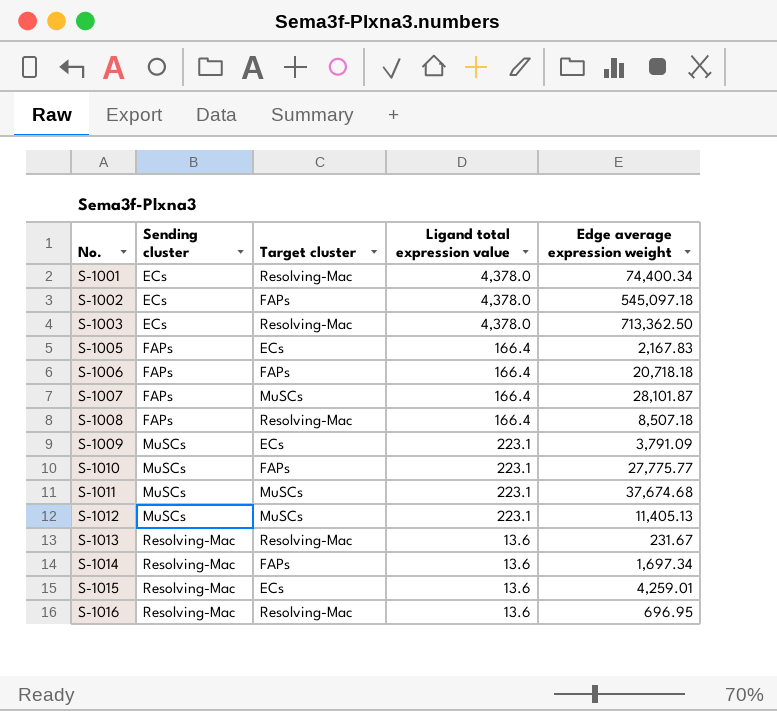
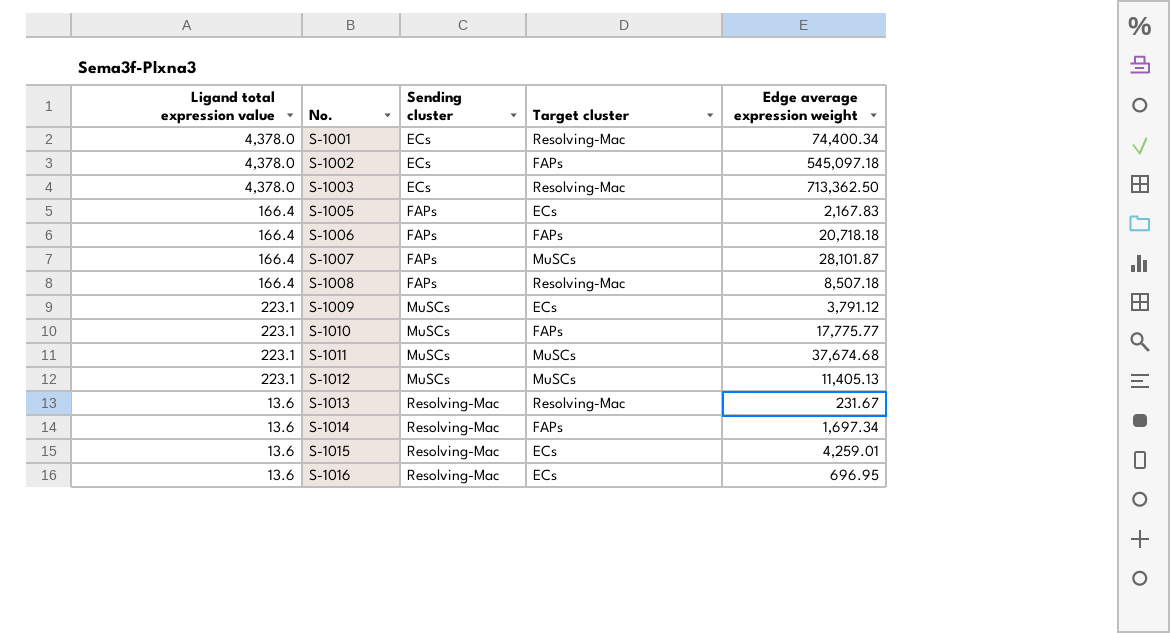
column Ligand total expression value | position: 4 -> 1
S-1009 | Edge average expression weight: 3,791.09 -> 3,791.12
S-1010 | Edge average expression weight: 27,775.77 -> 17,775.77
S-1016 | Target cluster: Resolving-Mac -> ECs

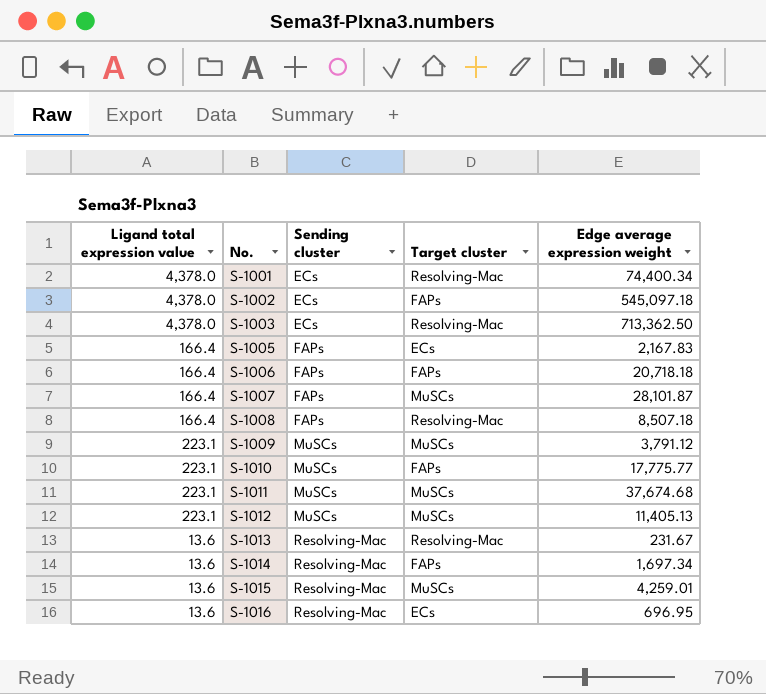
S-1009 | Target cluster: ECs -> MuSCs
S-1015 | Target cluster: ECs -> MuSCs

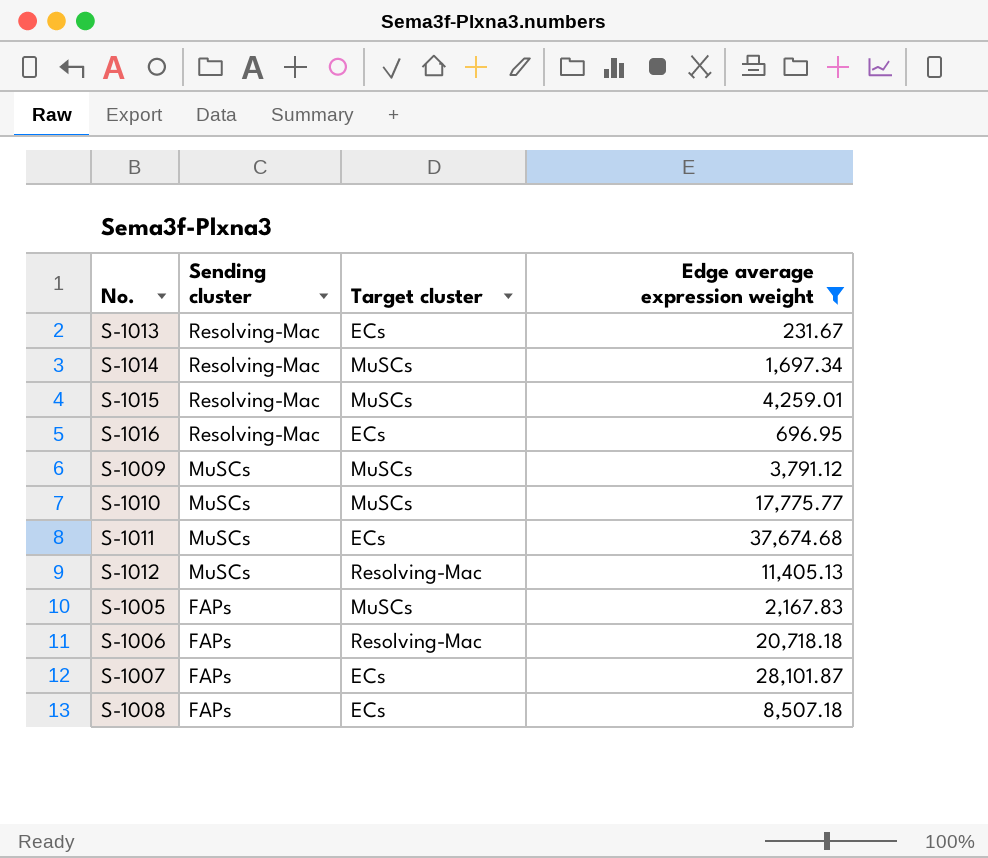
filter: none -> Edge average expression weight <= 37,674.68
row order: No. ascending -> Sending cluster descending
column Ligand total expression value | position: 1 -> none
S-1013 | Target cluster: Resolving-Mac -> ECs
S-1014 | Target cluster: FAPs -> MuSCs
S-1010 | Target cluster: FAPs -> MuSCs
S-1011 | Target cluster: MuSCs -> ECs
S-1012 | Target cluster: MuSCs -> Resolving-Mac
S-1005 | Target cluster: ECs -> MuSCs
S-1006 | Target cluster: FAPs -> Resolving-Mac
S-1007 | Target cluster: MuSCs -> ECs
S-1008 | Target cluster: Resolving-Mac -> ECs

